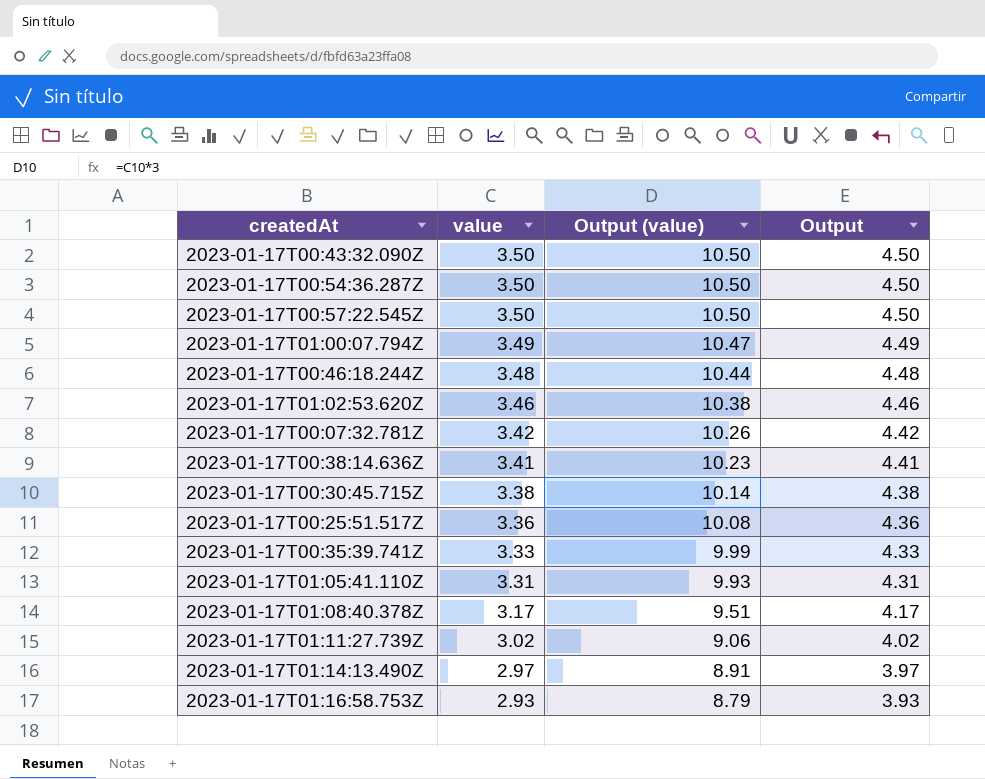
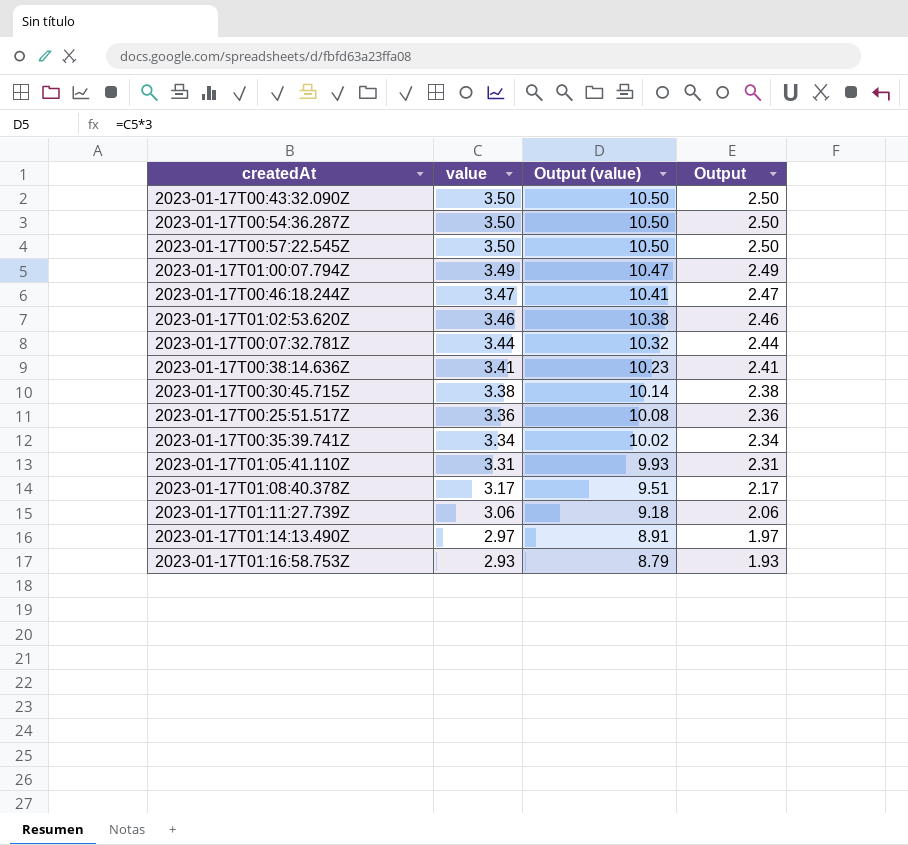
column Output | formula: [value] + 1 -> [value] - 1
2023-01-17T00:46:18.244Z | value: 3.48 -> 3.47
2023-01-17T00:46:18.244Z | Output (value): 10.44 -> 10.41
2023-01-17T00:07:32.781Z | value: 3.42 -> 3.44
2023-01-17T00:07:32.781Z | Output (value): 10.26 -> 10.32
2023-01-17T00:35:39.741Z | value: 3.33 -> 3.34
2023-01-17T00:35:39.741Z | Output (value): 9.99 -> 10.02
2023-01-17T01:11:27.739Z | value: 3.02 -> 3.06
2023-01-17T01:11:27.739Z | Output (value): 9.06 -> 9.18

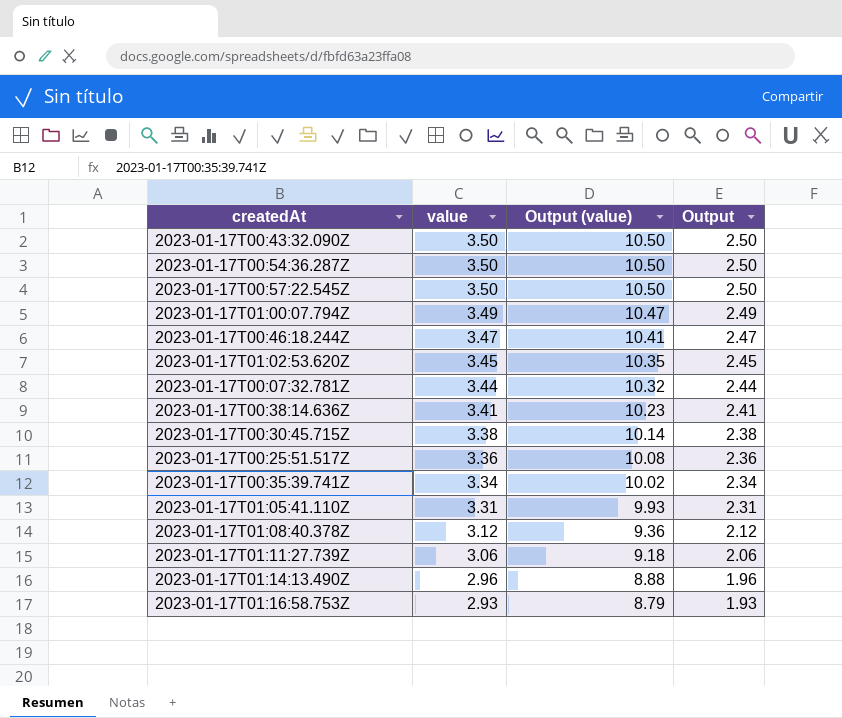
2023-01-17T01:02:53.620Z | value: 3.46 -> 3.45
2023-01-17T01:02:53.620Z | Output (value): 10.38 -> 10.35
2023-01-17T01:02:53.620Z | Output: 2.46 -> 2.45
2023-01-17T01:08:40.378Z | value: 3.17 -> 3.12
2023-01-17T01:08:40.378Z | Output (value): 9.51 -> 9.36
2023-01-17T01:08:40.378Z | Output: 2.17 -> 2.12
2023-01-17T01:14:13.490Z | value: 2.97 -> 2.96
2023-01-17T01:14:13.490Z | Output (value): 8.91 -> 8.88
2023-01-17T01:14:13.490Z | Output: 1.97 -> 1.96

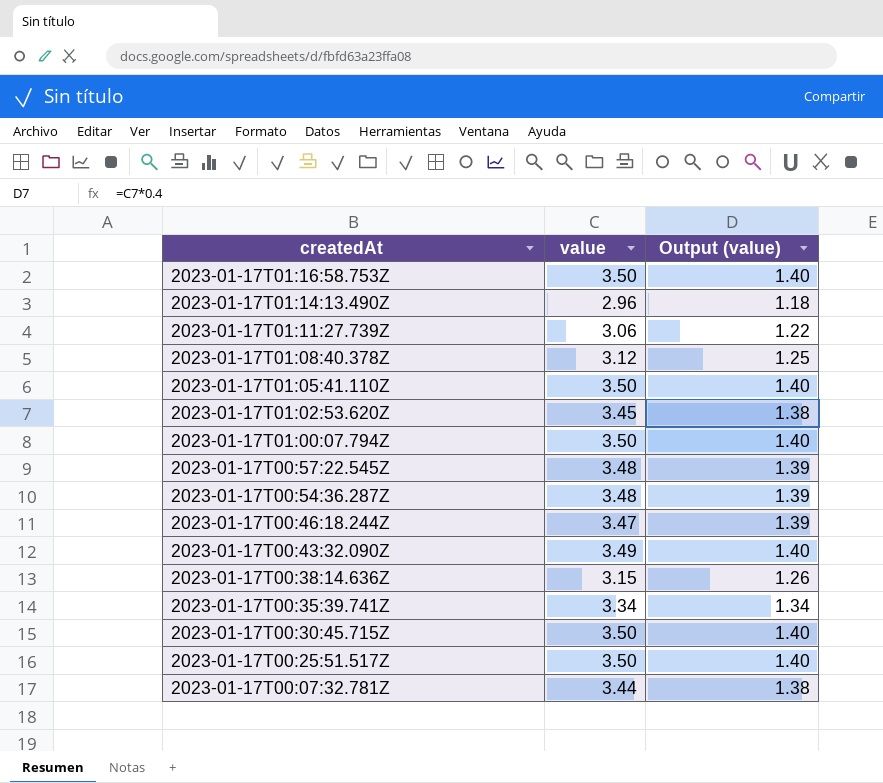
row order: value descending -> createdAt descending
column Output | formula: [value] - 1 -> none
column Output (value) | formula: [value] * 3 -> [value] * 0.4
2023-01-17T01:16:58.753Z | value: 2.93 -> 3.50
2023-01-17T01:05:41.110Z | value: 3.31 -> 3.50
2023-01-17T01:00:07.794Z | value: 3.49 -> 3.50
2023-01-17T00:57:22.545Z | value: 3.50 -> 3.48
2023-01-17T00:54:36.287Z | value: 3.50 -> 3.48
2023-01-17T00:43:32.090Z | value: 3.50 -> 3.49
2023-01-17T00:38:14.636Z | value: 3.41 -> 3.15
2023-01-17T00:30:45.715Z | value: 3.38 -> 3.50
2023-01-17T00:25:51.517Z | value: 3.36 -> 3.50

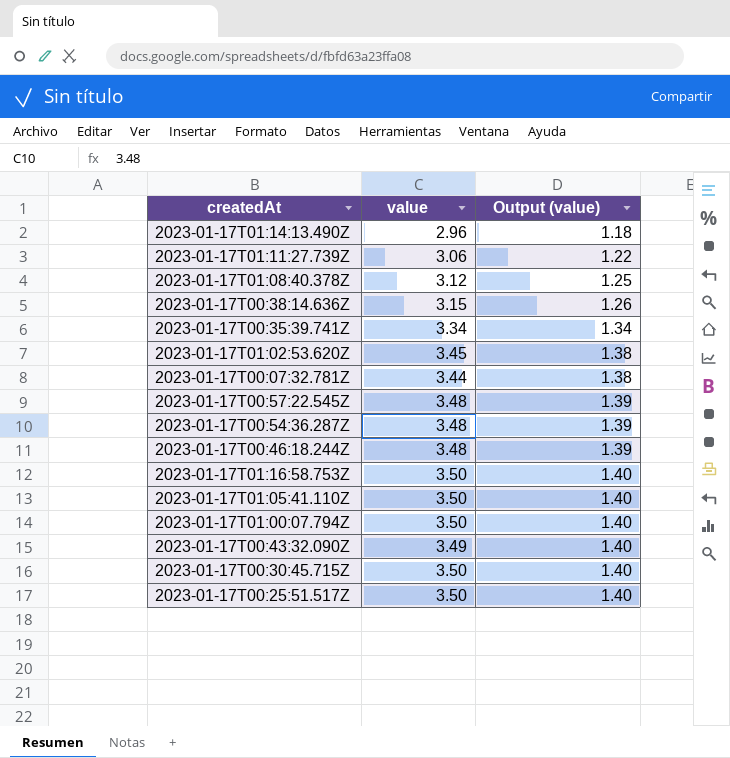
row order: createdAt descending -> Output (value) ascending
2023-01-17T00:46:18.244Z | value: 3.47 -> 3.48

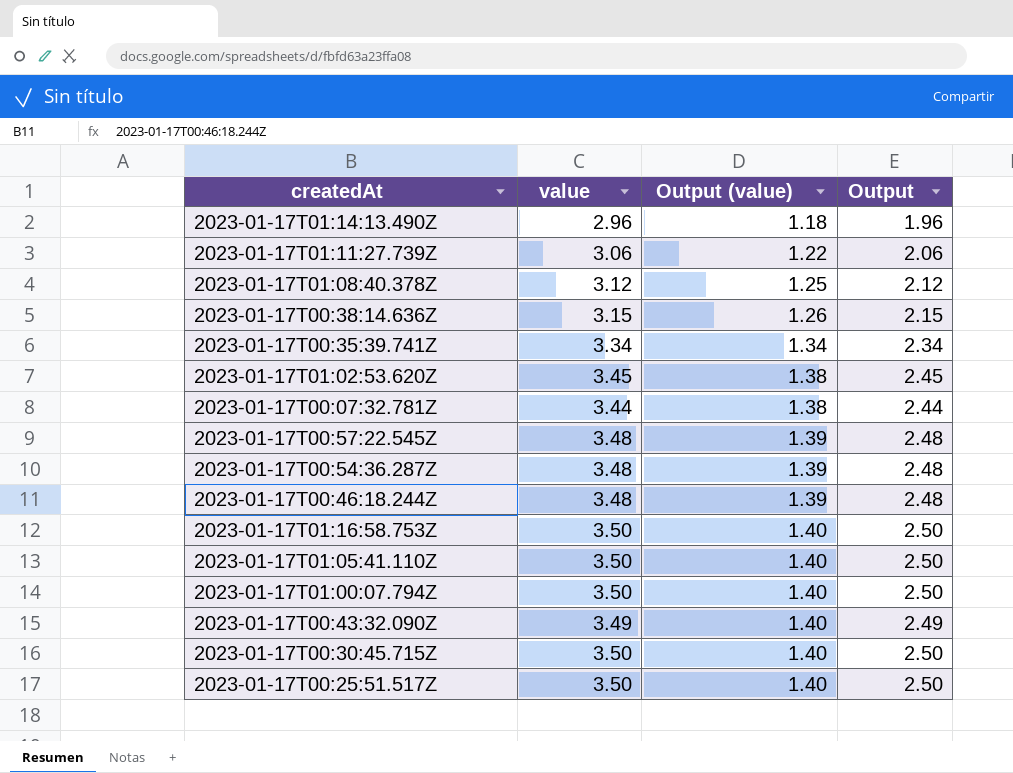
column Output | formula: none -> [value] - 1

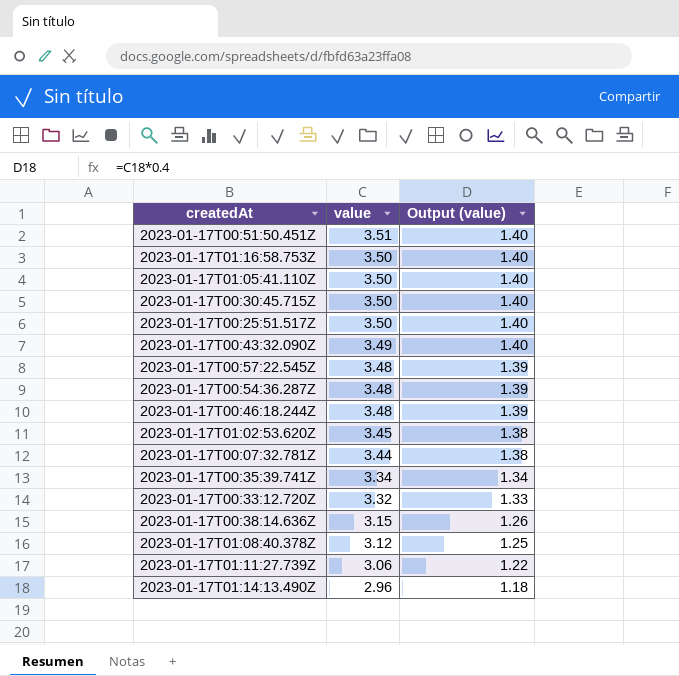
row order: Output (value) ascending -> value descending
column Output | formula: [value] - 1 -> none
row 2023-01-17T01:00:07.794Z: 3.50 | 1.40 | 2.50 -> none
row 2023-01-17T00:51:50.451Z: none -> 3.51 | 1.40
row 2023-01-17T00:33:12.720Z: none -> 3.32 | 1.33

